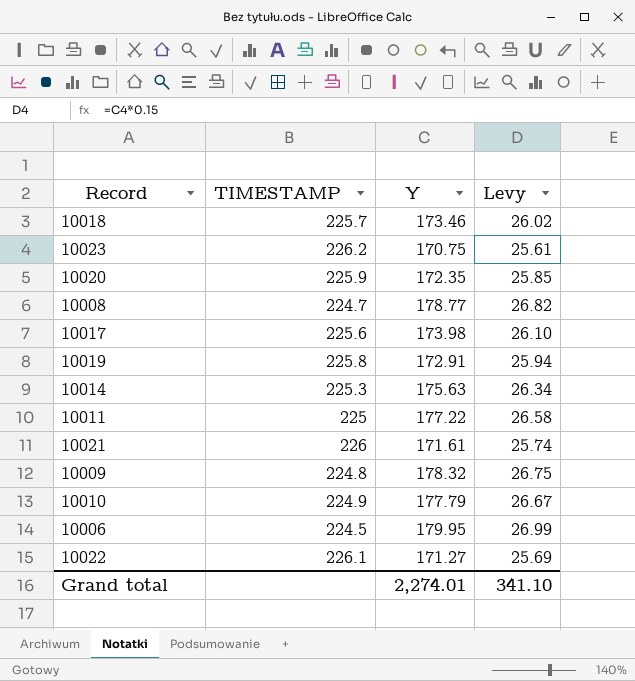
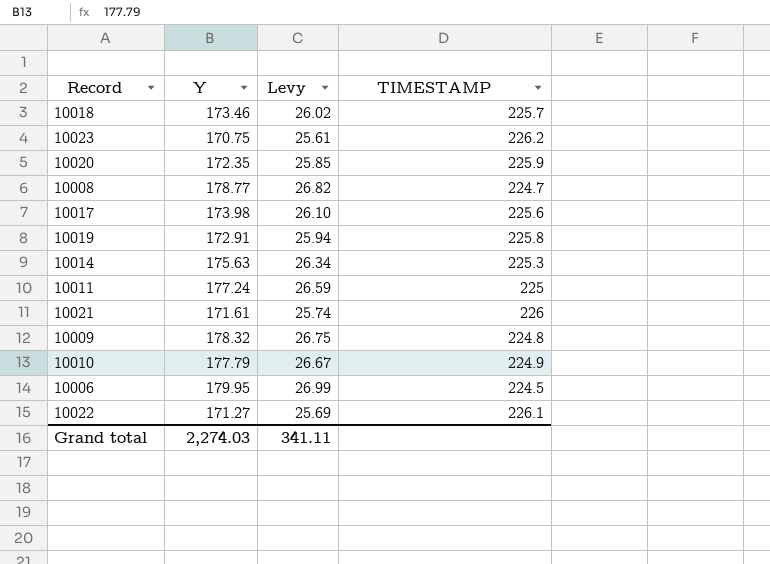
column TIMESTAMP | position: 2 -> 4
10011 | Y: 177.22 -> 177.24
10011 | Levy: 26.58 -> 26.59
Grand total | Y: 2,274.01 -> 2,274.03
Grand total | Levy: 341.10 -> 341.11

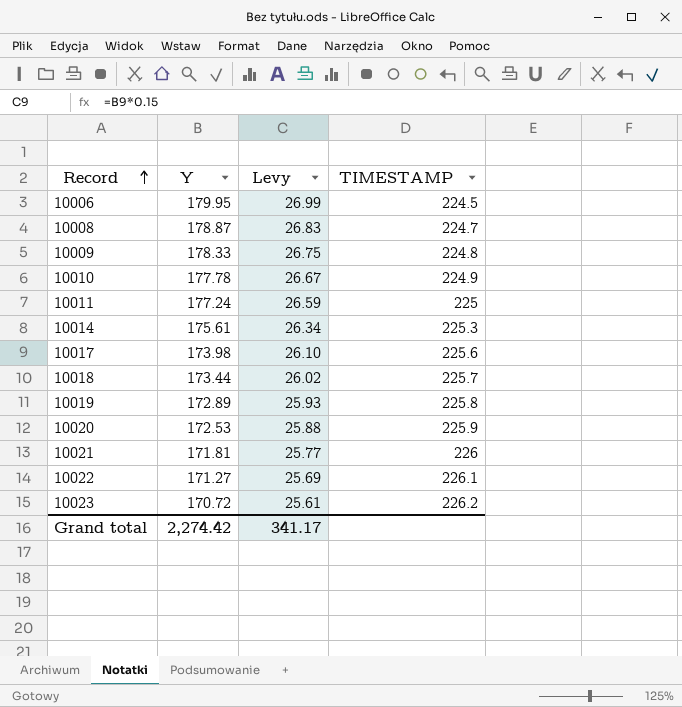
row order: none -> Record ascending
10008 | Y: 178.77 -> 178.87
10008 | Levy: 26.82 -> 26.83
10009 | Y: 178.32 -> 178.33
10010 | Y: 177.79 -> 177.78
10014 | Y: 175.63 -> 175.61
10018 | Y: 173.46 -> 173.44
10019 | Y: 172.91 -> 172.89
10019 | Levy: 25.94 -> 25.93
10020 | Y: 172.35 -> 172.53
10020 | Levy: 25.85 -> 25.88
10021 | Y: 171.61 -> 171.81
10021 | Levy: 25.74 -> 25.77
10023 | Y: 170.75 -> 170.72
Grand total | Y: 2,274.03 -> 2,274.42
Grand total | Levy: 341.11 -> 341.17

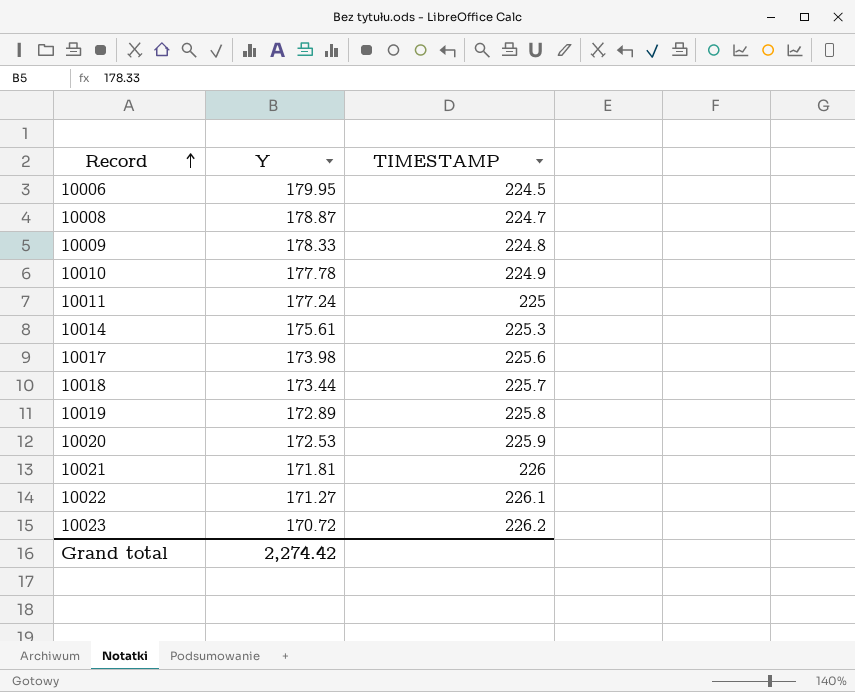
column Levy | formula: [Y] * 0.15 -> none

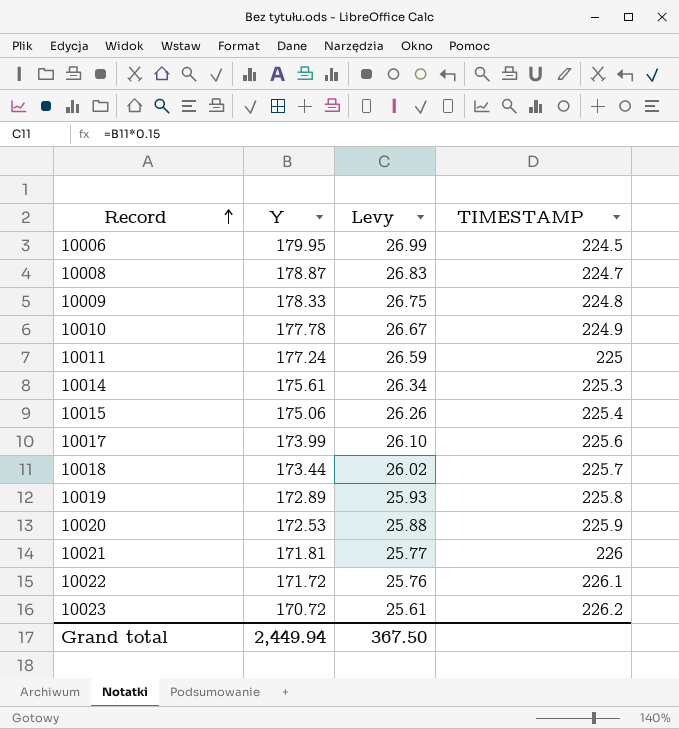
column Levy | formula: none -> [Y] * 0.15
row 10015: none -> 175.06 | 26.26 | 225.4
10017 | Y: 173.98 -> 173.99
10022 | Y: 171.27 -> 171.72
Grand total | Y: 2,274.42 -> 2,449.94

